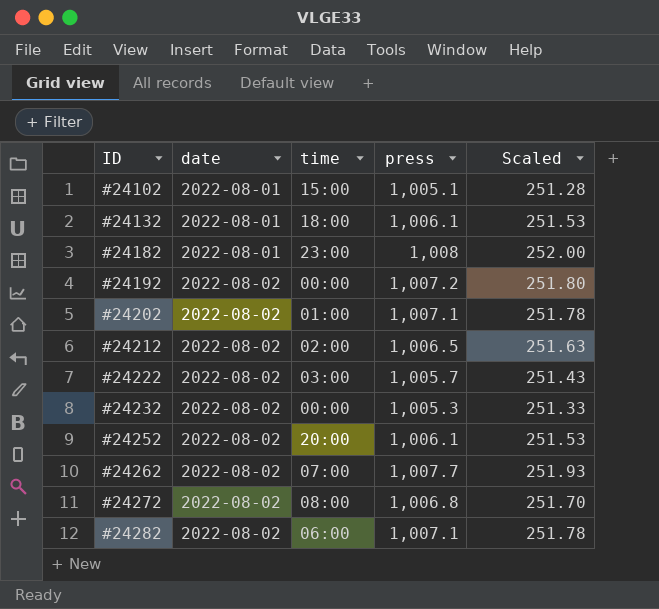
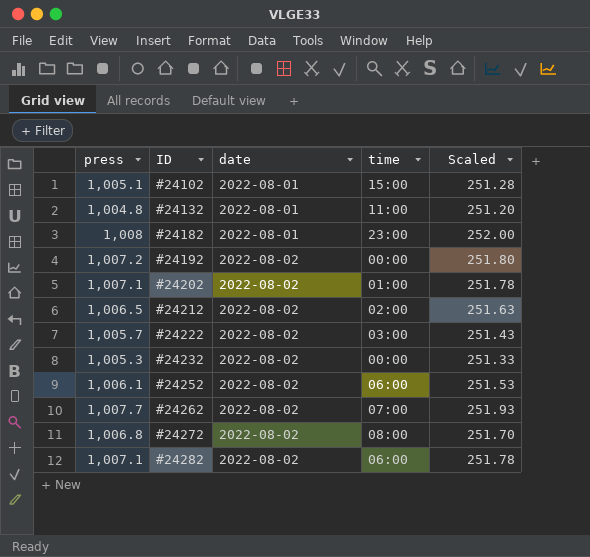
column press | position: 4 -> 1
#24132 | press: 1,006.1 -> 1,004.8
#24132 | time: 18:00 -> 11:00
#24132 | Scaled: 251.53 -> 251.20
#24252 | time: 20:00 -> 06:00

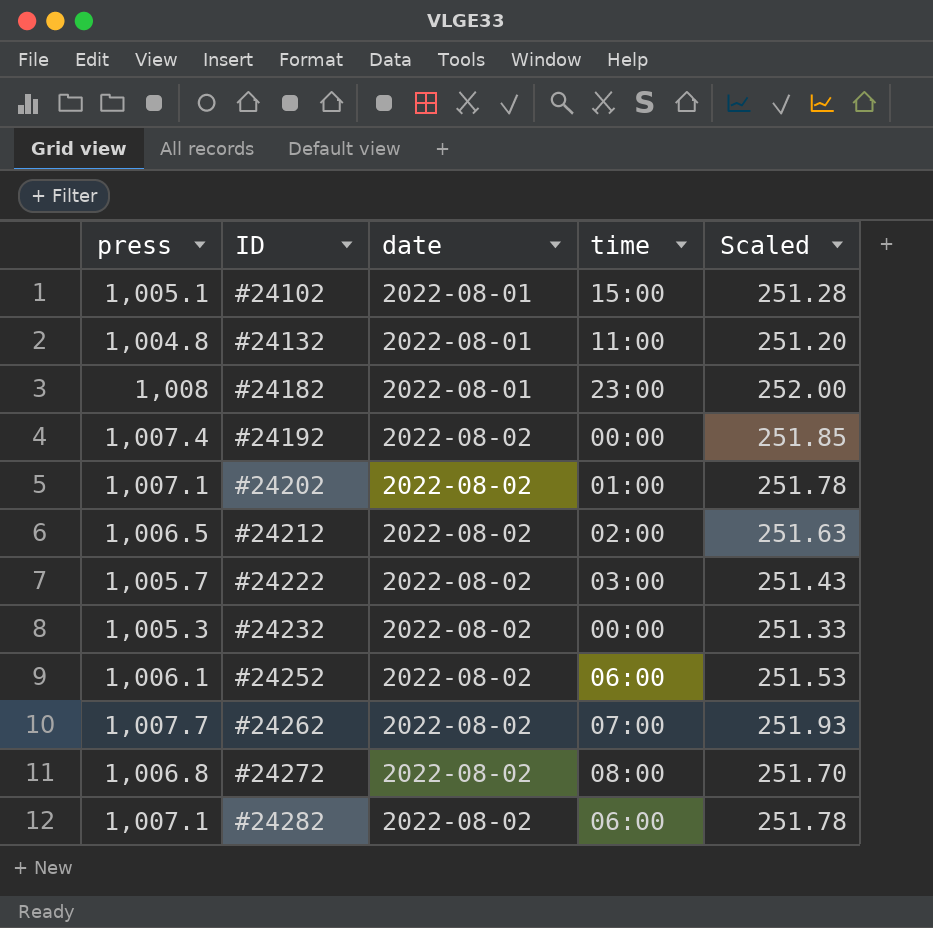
#24192 | press: 1,007.2 -> 1,007.4
#24192 | Scaled: 251.80 -> 251.85

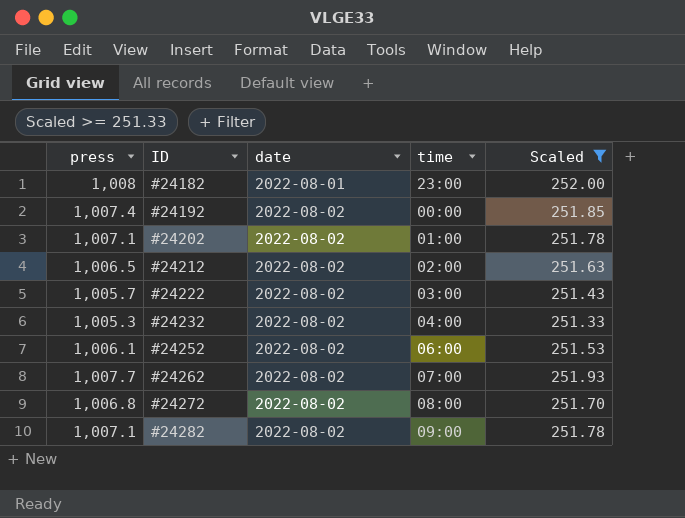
filter: none -> Scaled >= 251.33
#24232 | time: 00:00 -> 04:00
#24282 | time: 06:00 -> 09:00

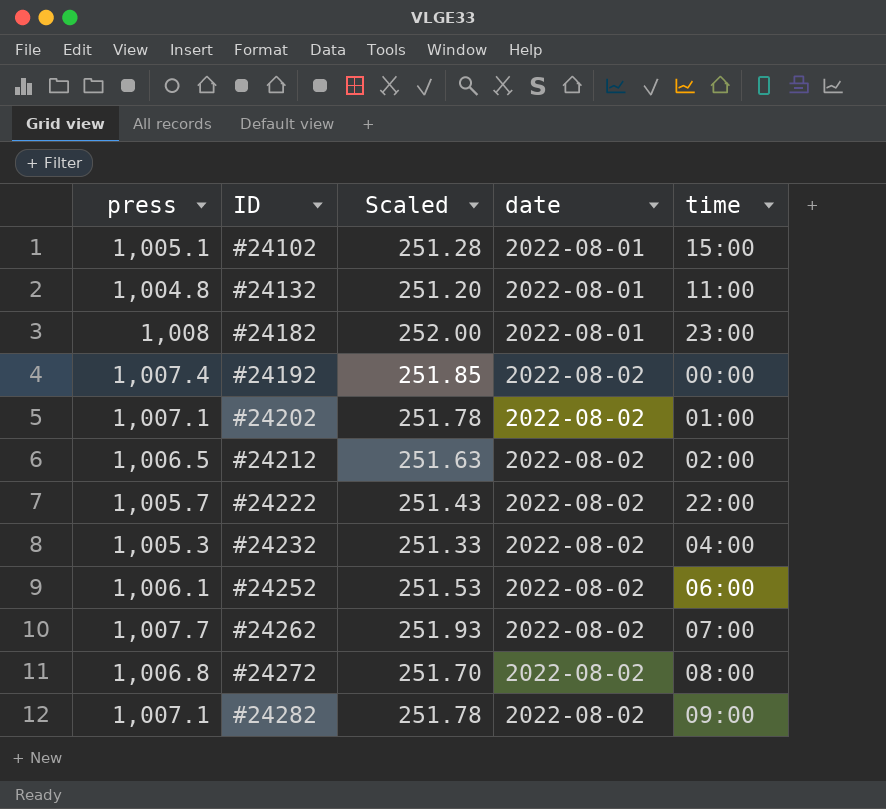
filter: Scaled >= 251.33 -> none
column Scaled | position: 5 -> 3
#24222 | time: 03:00 -> 22:00

